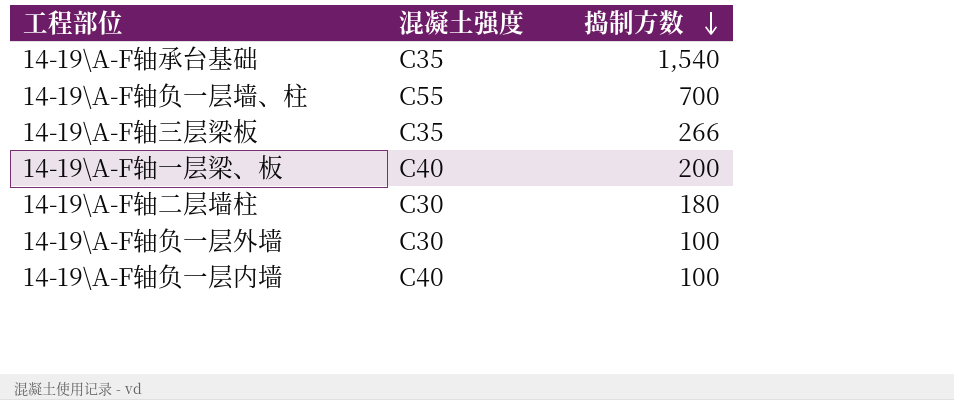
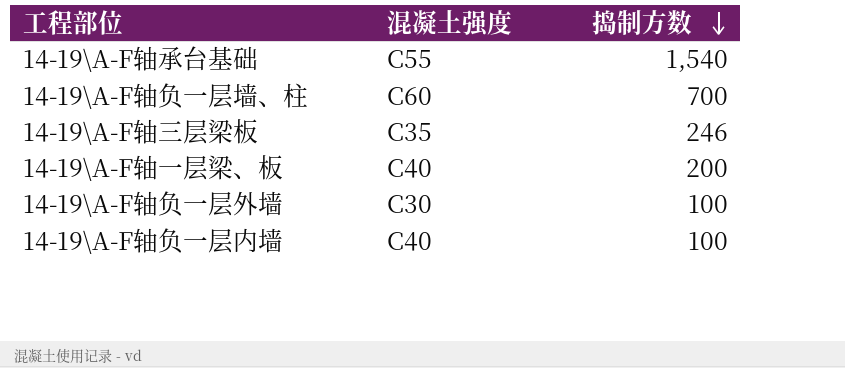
row 14-19\A-F轴二层墙柱: C30 | 180 -> none
14-19\A-F轴承台基础 | 混凝土强度: C35 -> C55
14-19\A-F轴负一层墙、柱 | 混凝土强度: C55 -> C60
14-19\A-F轴三层梁板 | 捣制方数: 266 -> 246

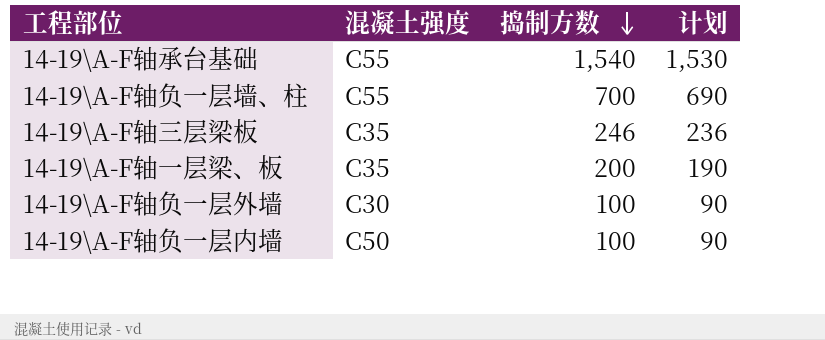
column 计划 | formula: none -> [捣制方数] - 10
14-19\A-F轴负一层墙、柱 | 混凝土强度: C60 -> C55
14-19\A-F轴一层梁、板 | 混凝土强度: C40 -> C35
14-19\A-F轴负一层内墙 | 混凝土强度: C40 -> C50

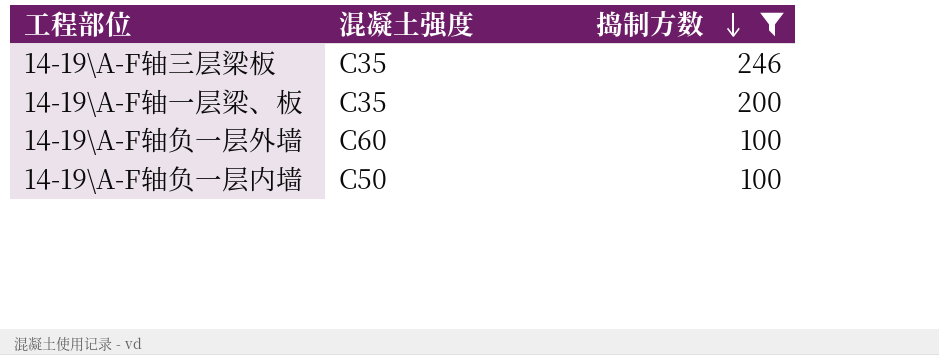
filter: none -> 捣制方数 <= 246
column 计划 | formula: [捣制方数] - 10 -> none
14-19\A-F轴负一层外墙 | 混凝土强度: C30 -> C60

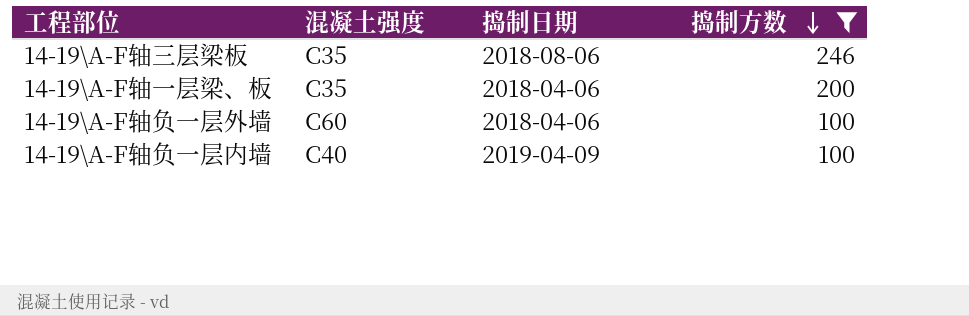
column 捣制日期 | position: none -> 3
14-19\A-F轴负一层内墙 | 混凝土强度: C50 -> C40

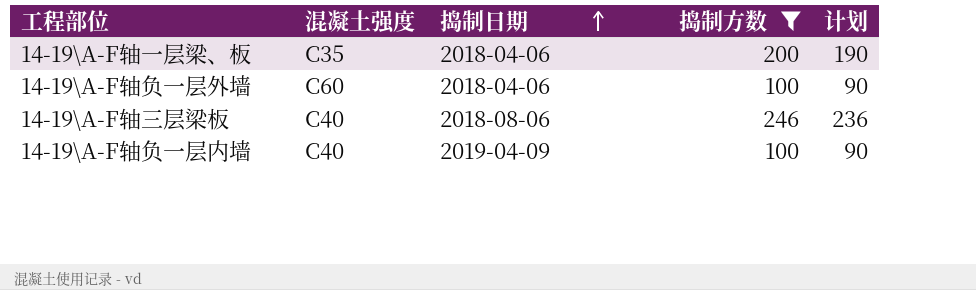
row order: 捣制方数 descending -> 捣制日期 ascending
column 计划 | formula: none -> [捣制方数] - 10
14-19\A-F轴三层梁板 | 混凝土强度: C35 -> C40

